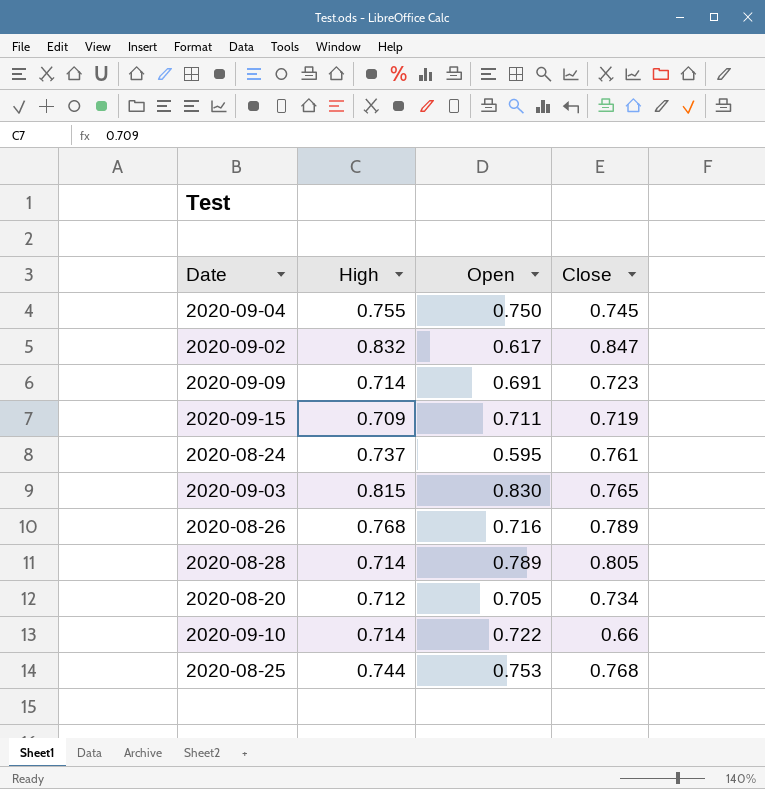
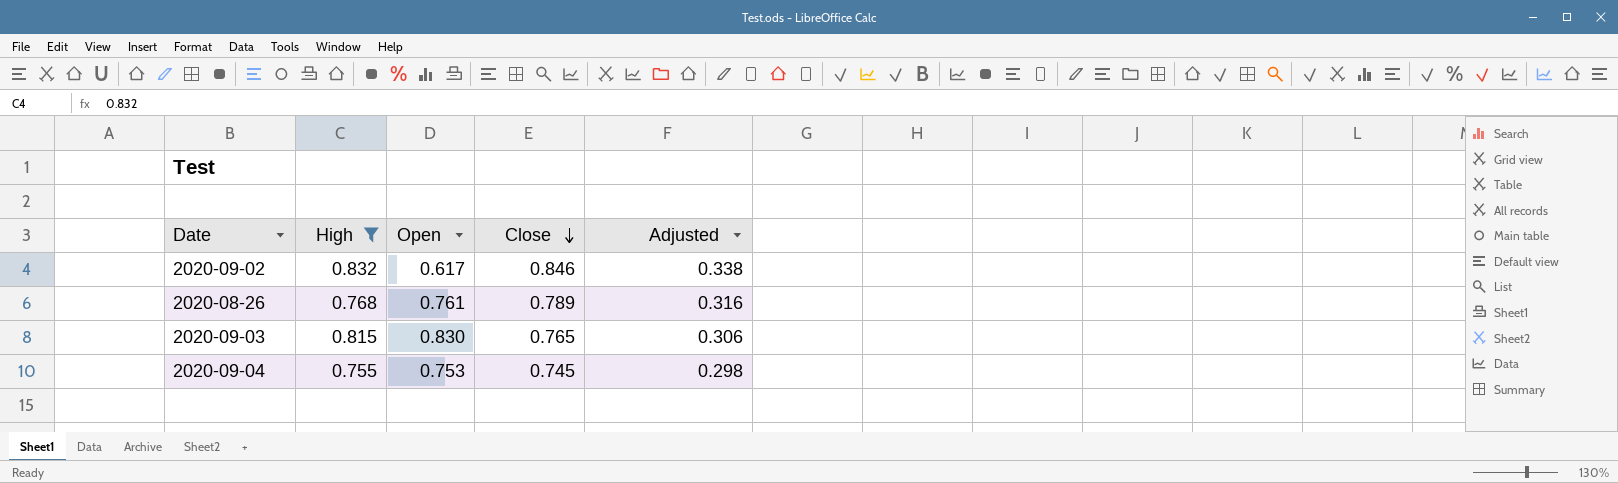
filter: none -> High >= 0.755
row order: none -> Close descending
column Adjusted | formula: none -> [Close] * 0.4
2020-09-02 | Close: 0.847 -> 0.846
2020-08-26 | Open: 0.716 -> 0.761
2020-09-04 | Open: 0.750 -> 0.753

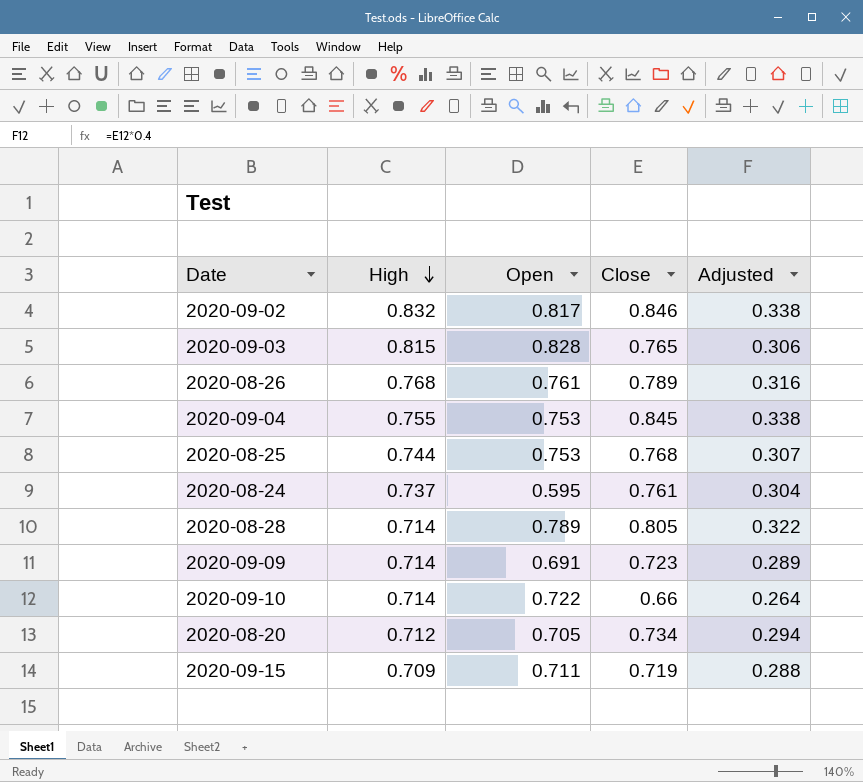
filter: High >= 0.755 -> none
row order: Close descending -> High descending
2020-09-02 | Open: 0.617 -> 0.817
2020-09-03 | Open: 0.830 -> 0.828
2020-09-04 | Close: 0.745 -> 0.845
2020-09-04 | Adjusted: 0.298 -> 0.338

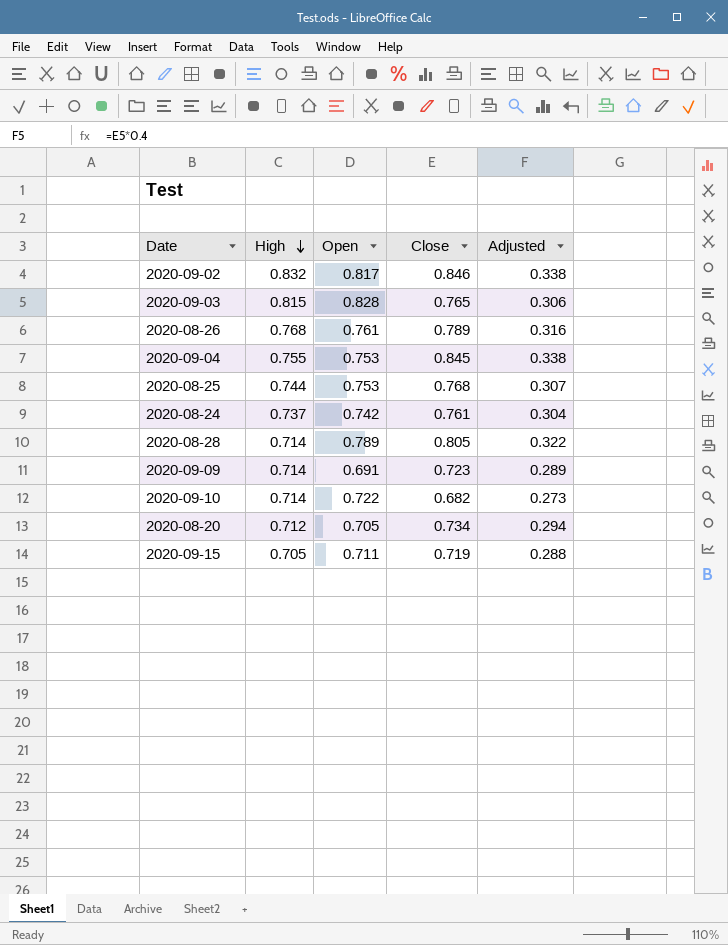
2020-08-24 | Open: 0.595 -> 0.742
2020-09-10 | Close: 0.66 -> 0.682
2020-09-10 | Adjusted: 0.264 -> 0.273
2020-09-15 | High: 0.709 -> 0.705

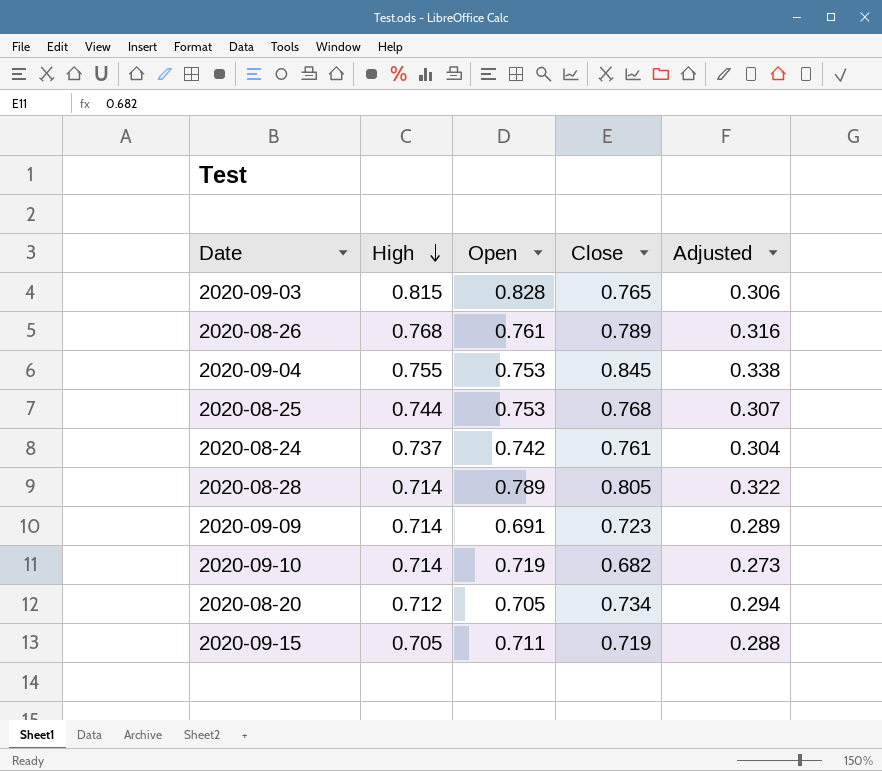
row 2020-09-02: 0.832 | 0.817 | 0.846 | 0.338 -> none
2020-09-10 | Open: 0.722 -> 0.719

